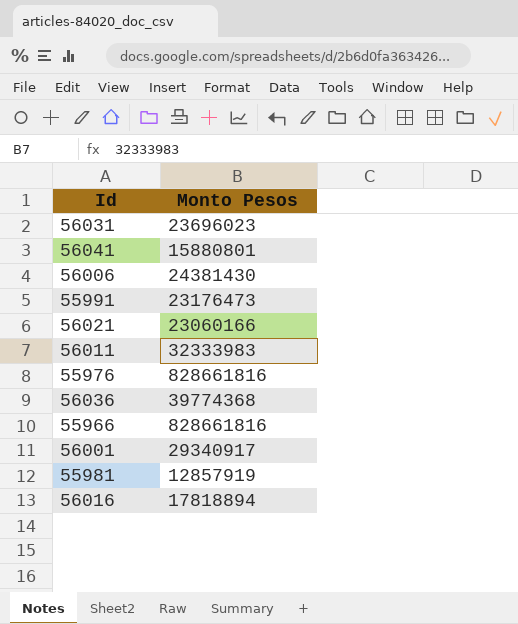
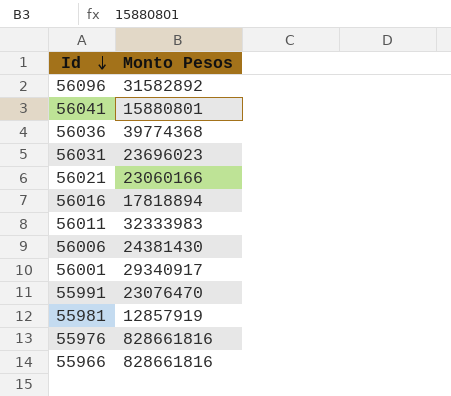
row order: none -> Id descending
row 56096: none -> 31582892
55991 | Monto Pesos: 23176473 -> 23076470

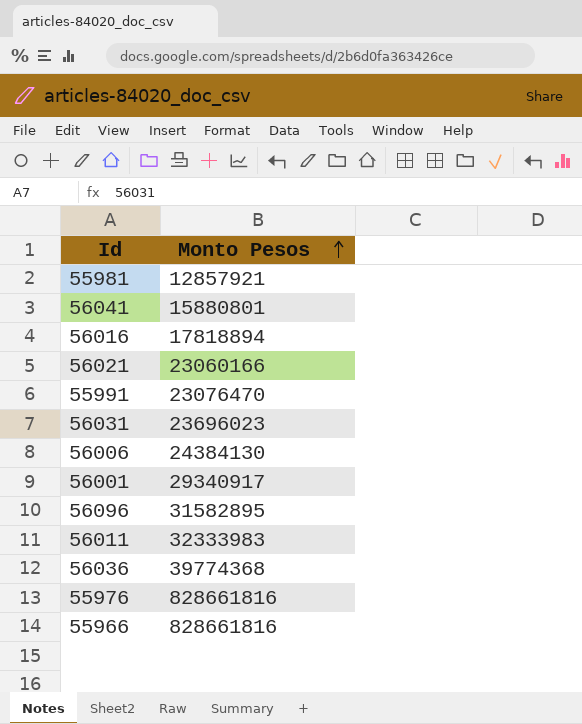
row order: Id descending -> Monto Pesos ascending
55981 | Monto Pesos: 12857919 -> 12857921
56006 | Monto Pesos: 24381430 -> 24384130
56096 | Monto Pesos: 31582892 -> 31582895

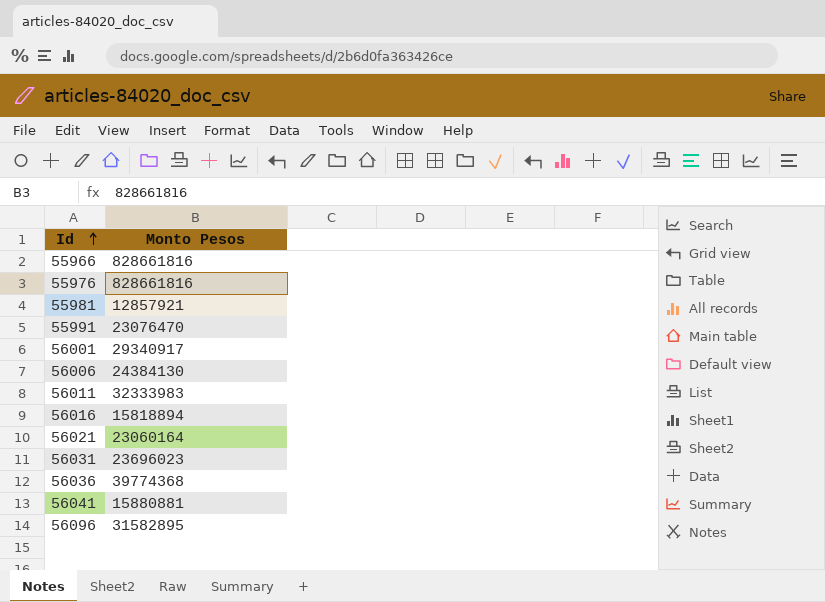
row order: Monto Pesos ascending -> Id ascending
56016 | Monto Pesos: 17818894 -> 15818894
56021 | Monto Pesos: 23060166 -> 23060164
56041 | Monto Pesos: 15880801 -> 15880881

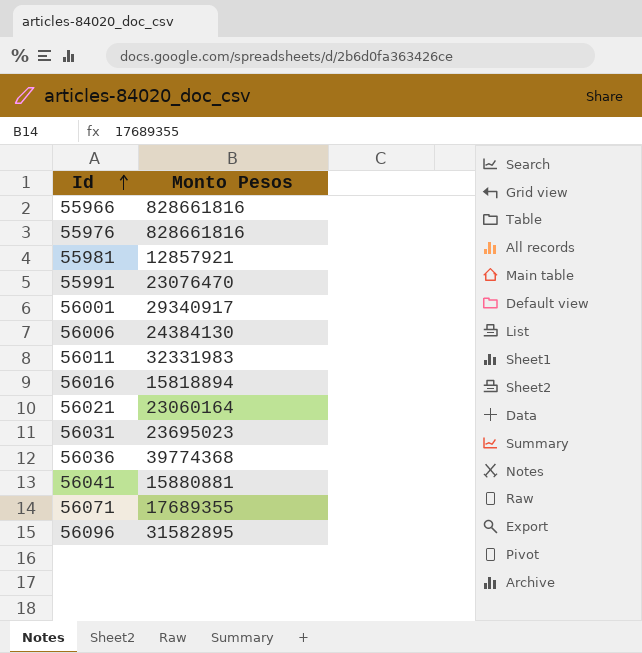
56011 | Monto Pesos: 32333983 -> 32331983
56031 | Monto Pesos: 23696023 -> 23695023
row 56071: none -> 17689355

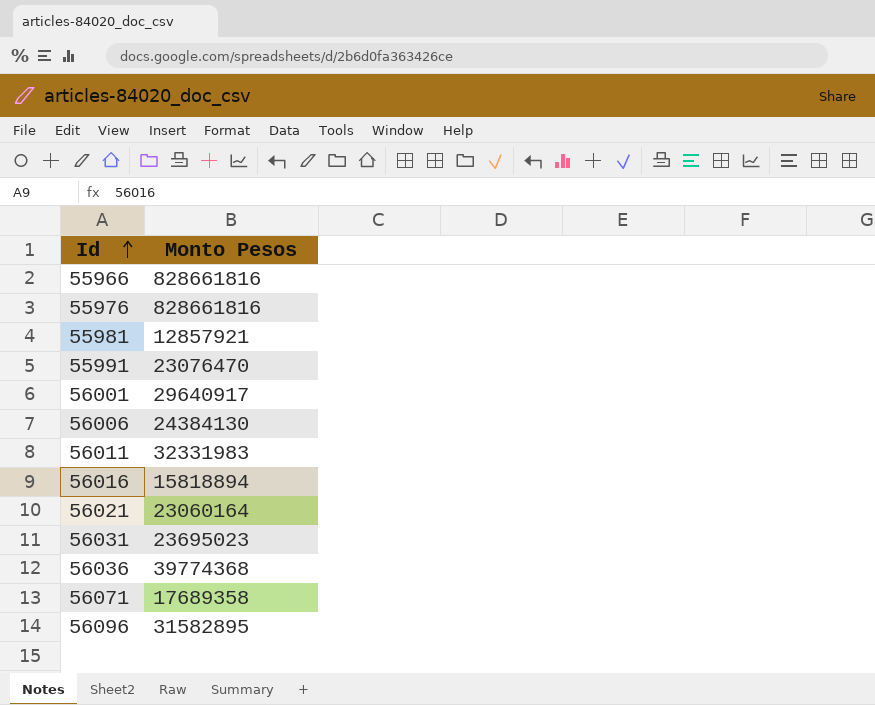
row 56041: 15880881 -> none
56001 | Monto Pesos: 29340917 -> 29640917
56071 | Monto Pesos: 17689355 -> 17689358

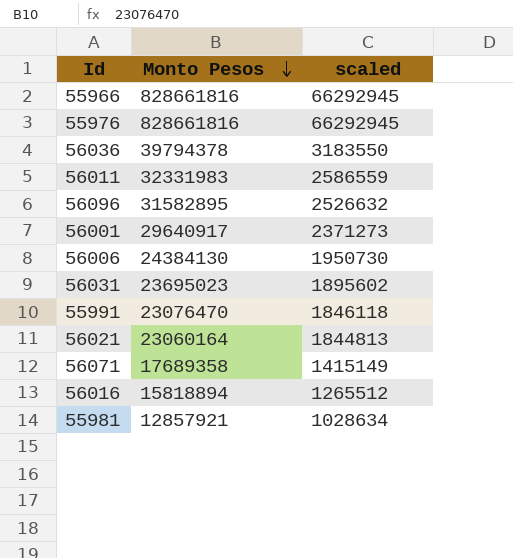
row order: Id ascending -> Monto Pesos descending
column scaled | formula: none -> [Monto Pesos] * 0.08
56036 | Monto Pesos: 39774368 -> 39794378

